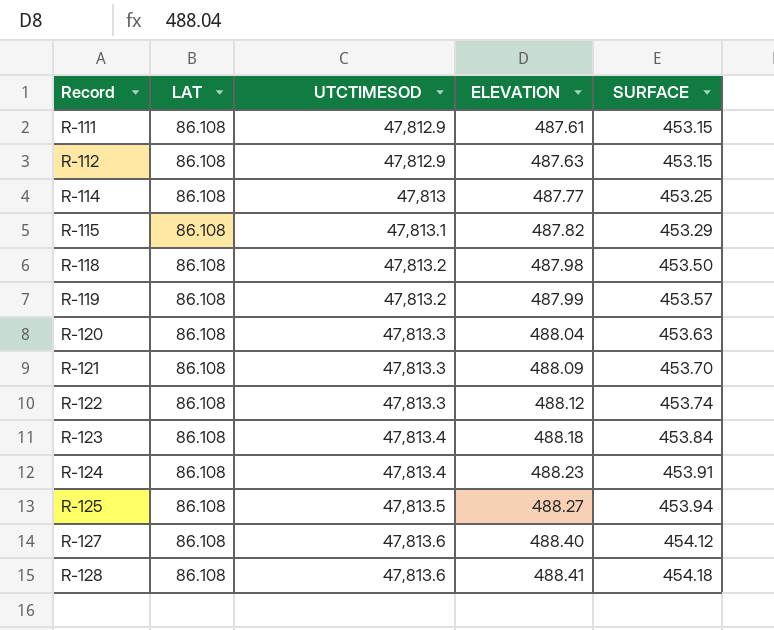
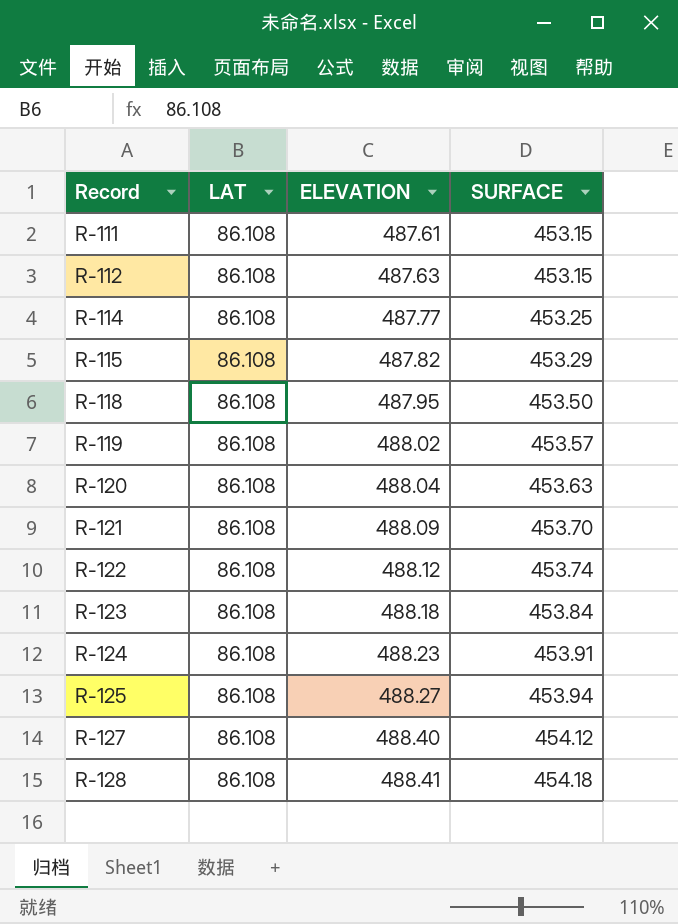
column UTCTIMESOD | position: 3 -> none
R-118 | ELEVATION: 487.98 -> 487.95
R-119 | ELEVATION: 487.99 -> 488.02

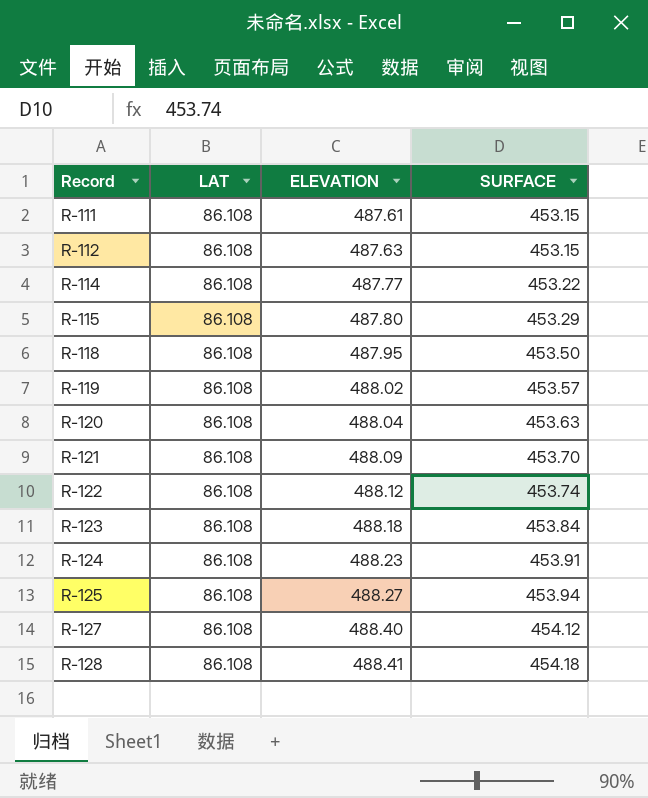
R-114 | SURFACE: 453.25 -> 453.22
R-115 | ELEVATION: 487.82 -> 487.80

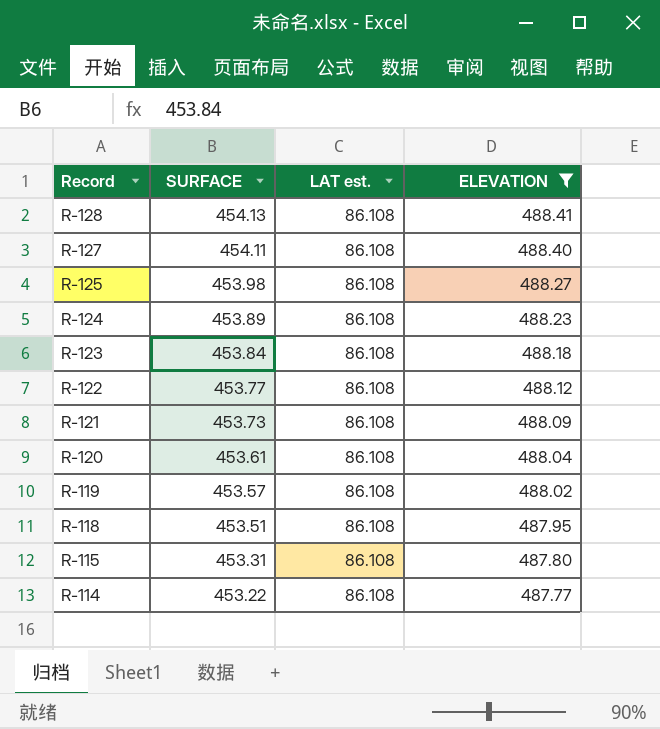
filter: none -> ELEVATION >= 487.77
row order: Record ascending -> Record descending
column SURFACE | position: 4 -> 2
column name: LAT -> LAT est.
R-128 | SURFACE: 454.18 -> 454.13
R-127 | SURFACE: 454.12 -> 454.11
R-125 | SURFACE: 453.94 -> 453.98
R-124 | SURFACE: 453.91 -> 453.89
R-122 | SURFACE: 453.74 -> 453.77
R-121 | SURFACE: 453.70 -> 453.73
R-120 | SURFACE: 453.63 -> 453.61
R-118 | SURFACE: 453.50 -> 453.51
R-115 | SURFACE: 453.29 -> 453.31

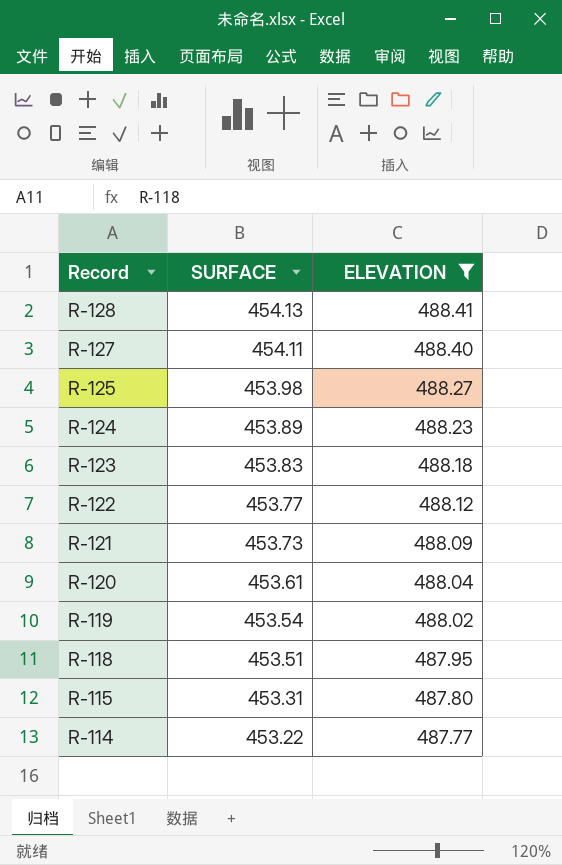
column LAT est. | position: 3 -> none
R-123 | SURFACE: 453.84 -> 453.83
R-119 | SURFACE: 453.57 -> 453.54

